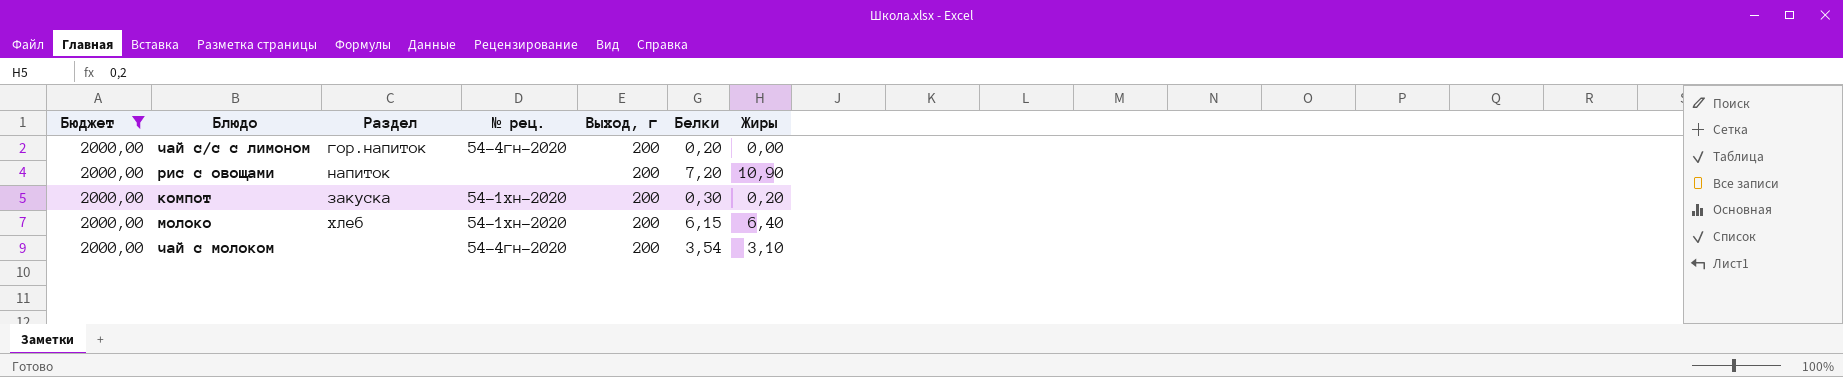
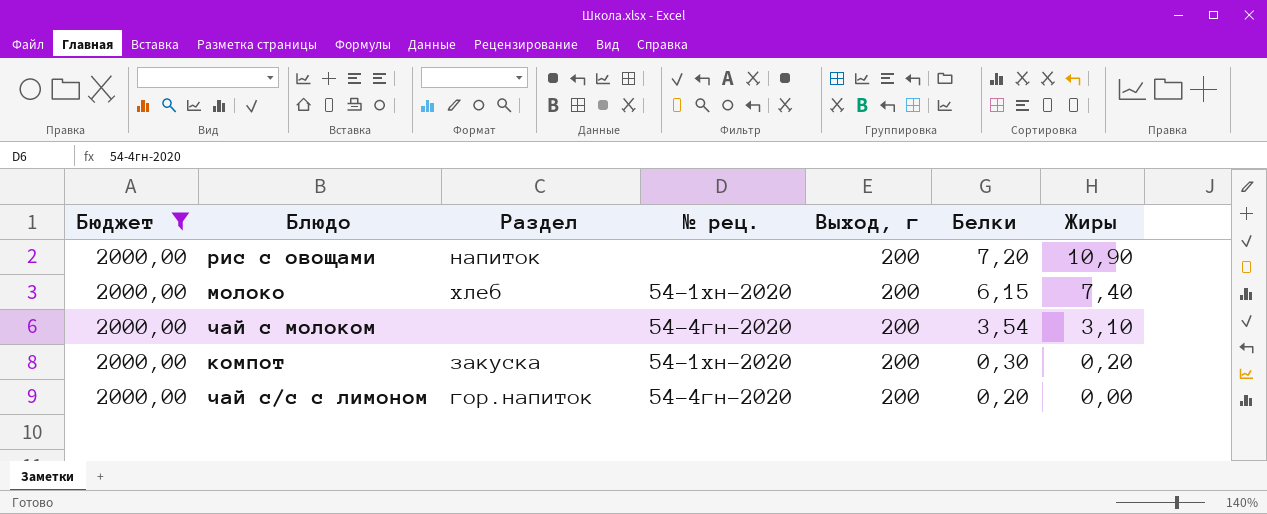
row order: none -> Белки descending
молоко | Жиры: 6,40 -> 7,40

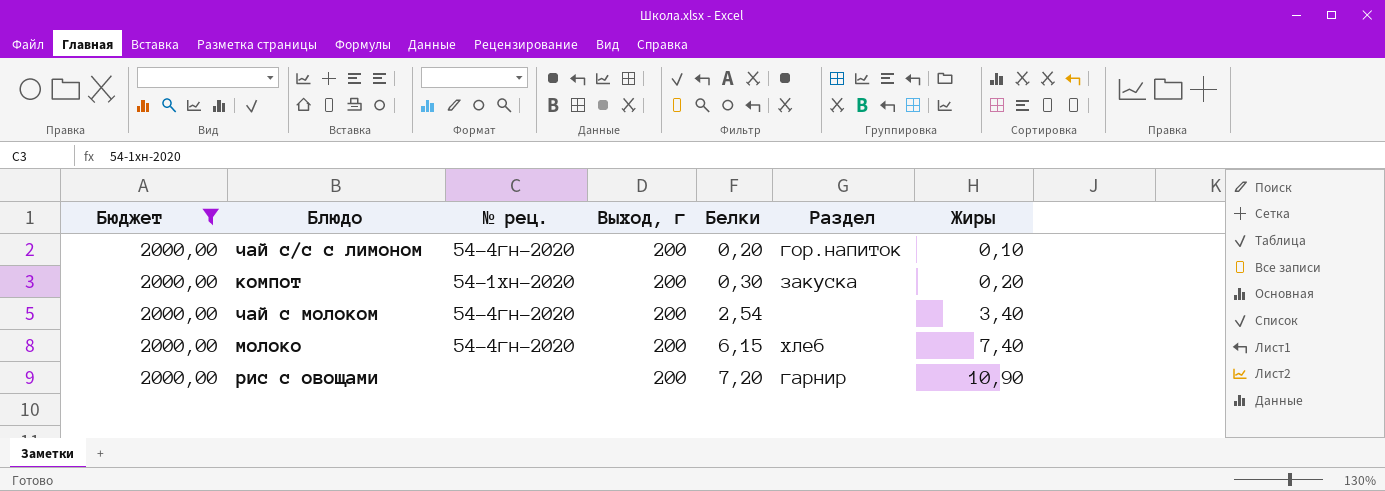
row order: Белки descending -> Белки ascending
column Раздел | position: 3 -> 6
чай с/с с лимоном | Жиры: 0,00 -> 0,10
чай с молоком | Белки: 3,54 -> 2,54
чай с молоком | Жиры: 3,10 -> 3,40
молоко | № рец.: 54-1хн-2020 -> 54-4гн-2020
рис с овощами | Раздел: напиток -> гарнир

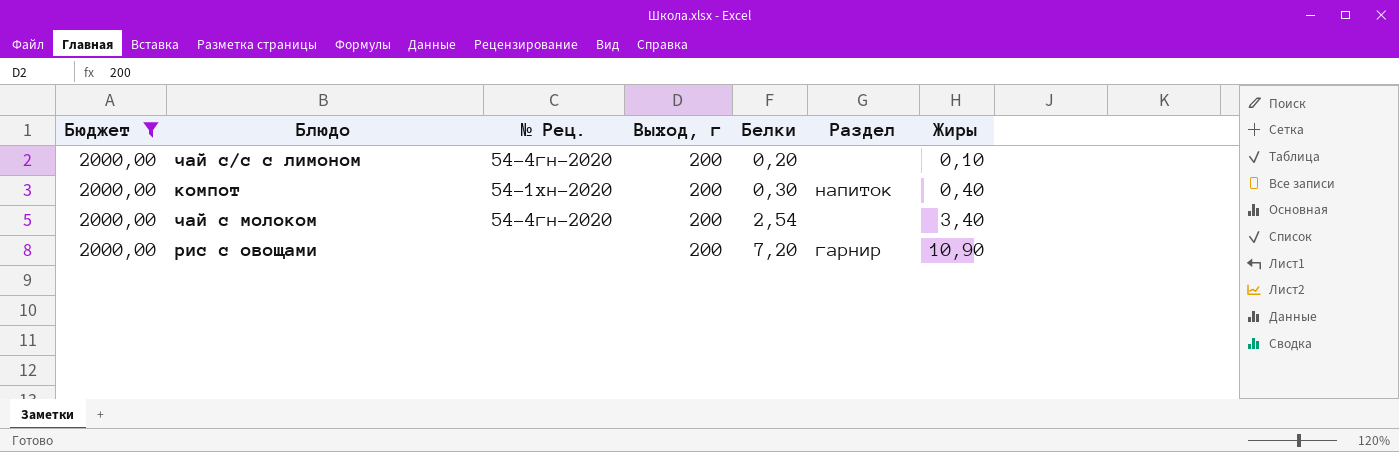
column name: № рец. -> № Рец.
row молоко: 2000,00 | 54-4гн-2020 | 200 | 6,15 | хлеб | 7,40 -> none
чай с/с с лимоном | Раздел: гор.напиток -> none
компот | Раздел: закуска -> напиток
компот | Жиры: 0,20 -> 0,40

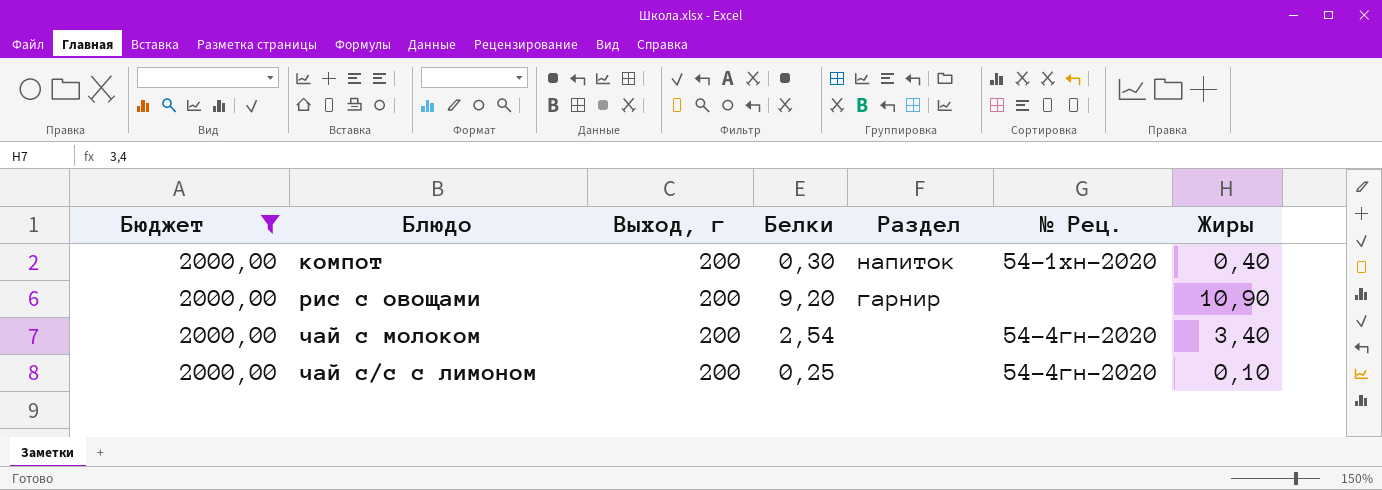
row order: Белки ascending -> Блюдо ascending
column № Рец. | position: 3 -> 6
рис с овощами | Белки: 7,20 -> 9,20
чай с/с с лимоном | Белки: 0,20 -> 0,25

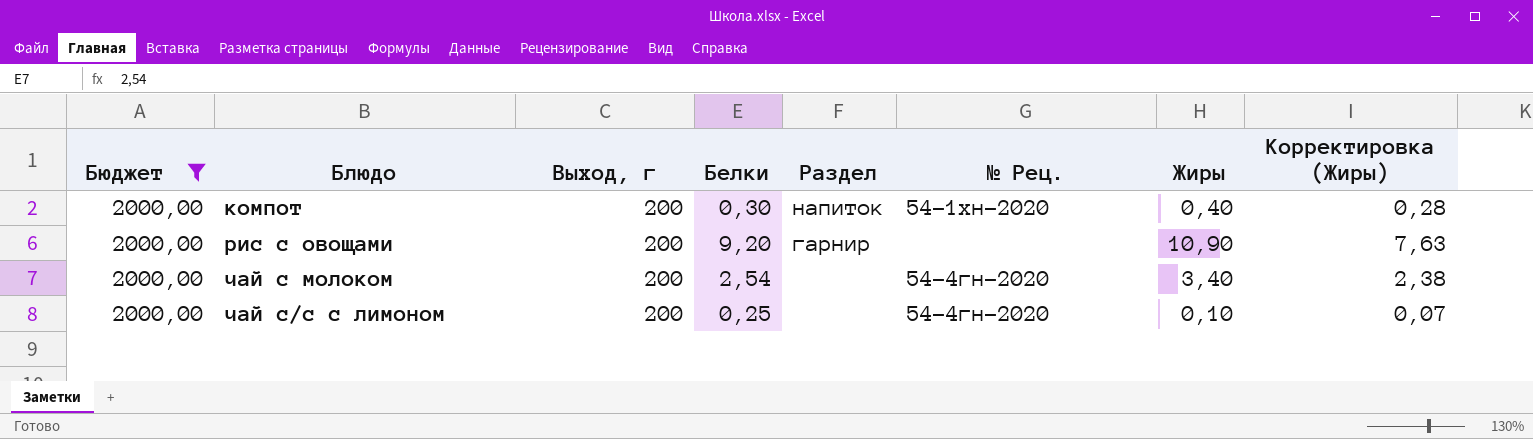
column Корректировка (Жиры) | formula: none -> [Жиры] * 0,7

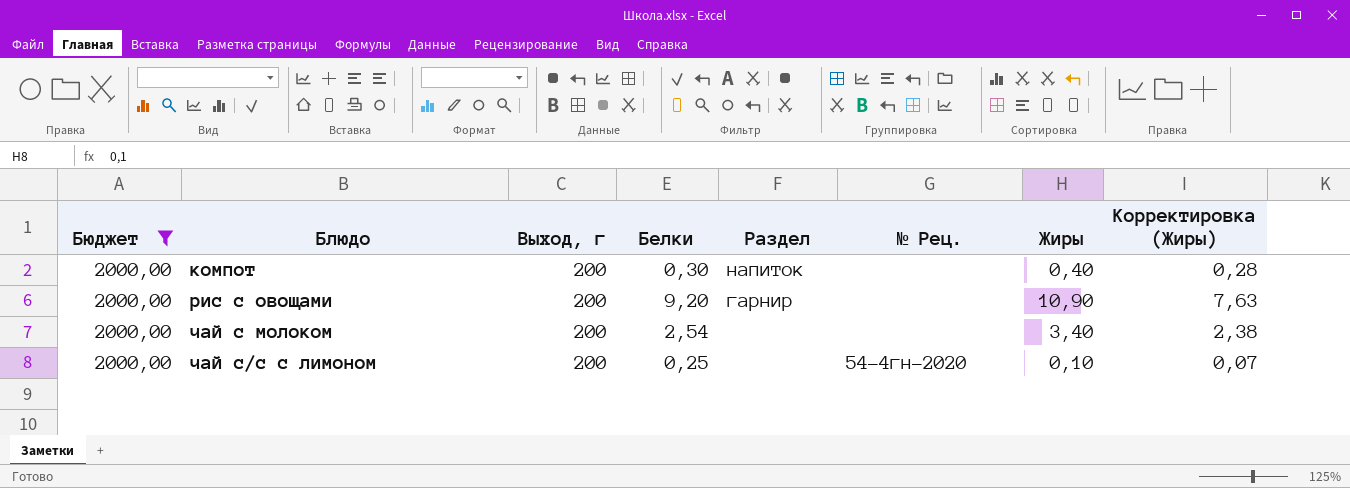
компот | № Рец.: 54-1хн-2020 -> none
чай с молоком | № Рец.: 54-4гн-2020 -> none

